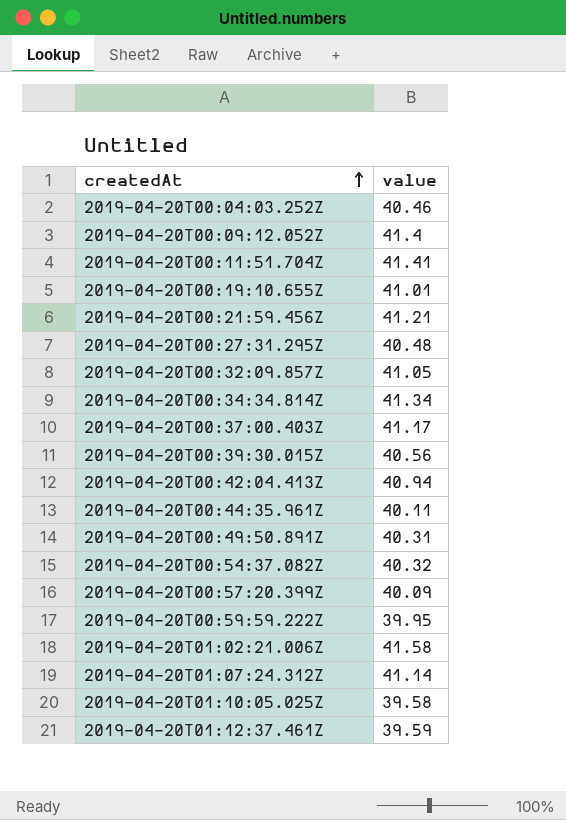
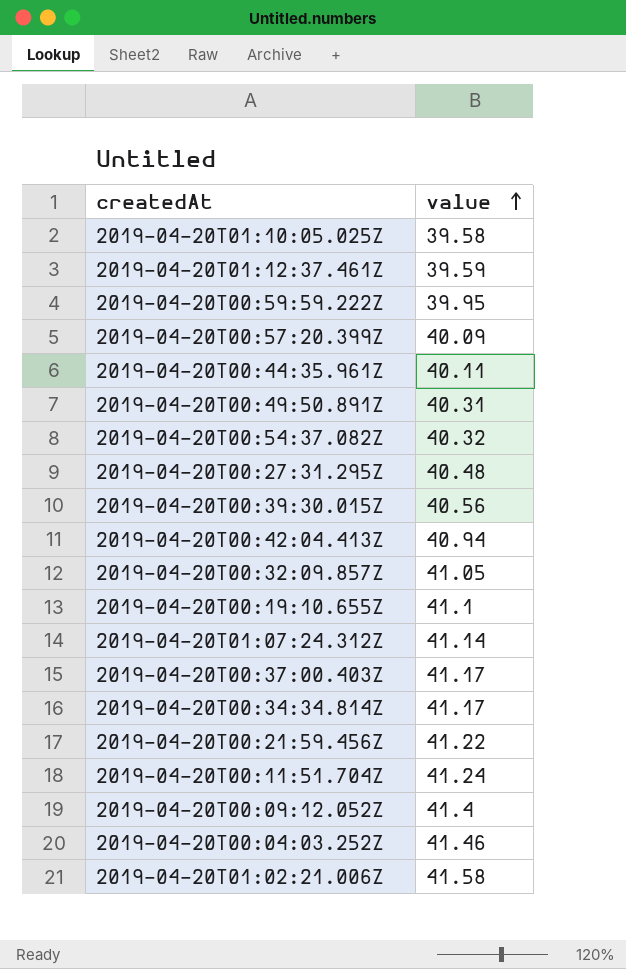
row order: createdAt ascending -> value ascending
2019-04-20T00:19:10.655Z | value: 41.01 -> 41.1
2019-04-20T00:34:34.814Z | value: 41.34 -> 41.17
2019-04-20T00:21:59.456Z | value: 41.21 -> 41.22
2019-04-20T00:11:51.704Z | value: 41.41 -> 41.24
2019-04-20T00:04:03.252Z | value: 40.46 -> 41.46

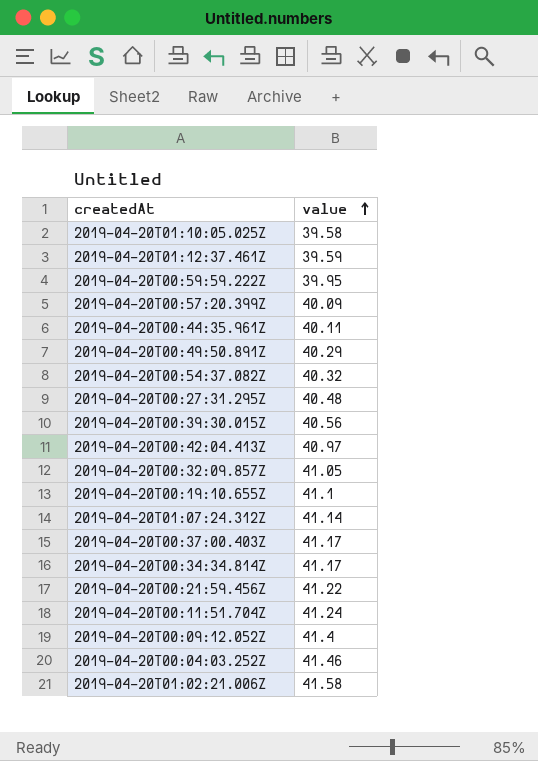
2019-04-20T00:49:50.891Z | value: 40.31 -> 40.29
2019-04-20T00:42:04.413Z | value: 40.94 -> 40.97

